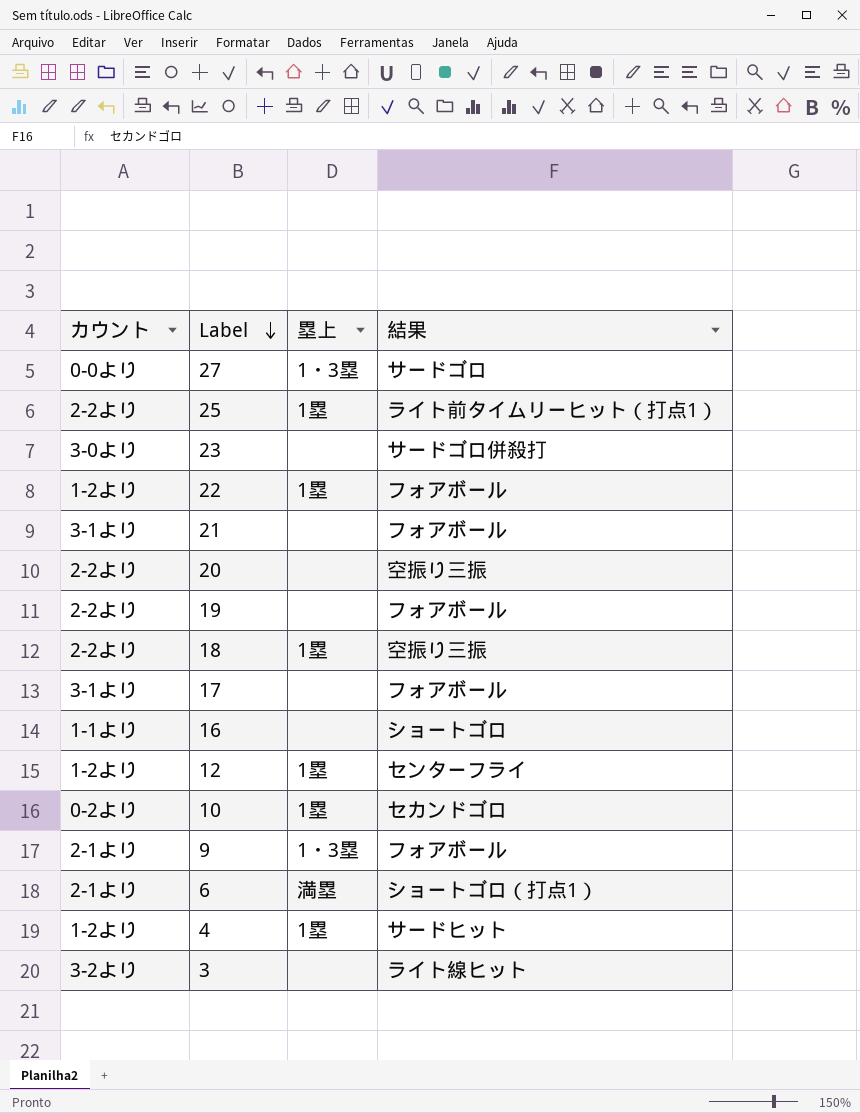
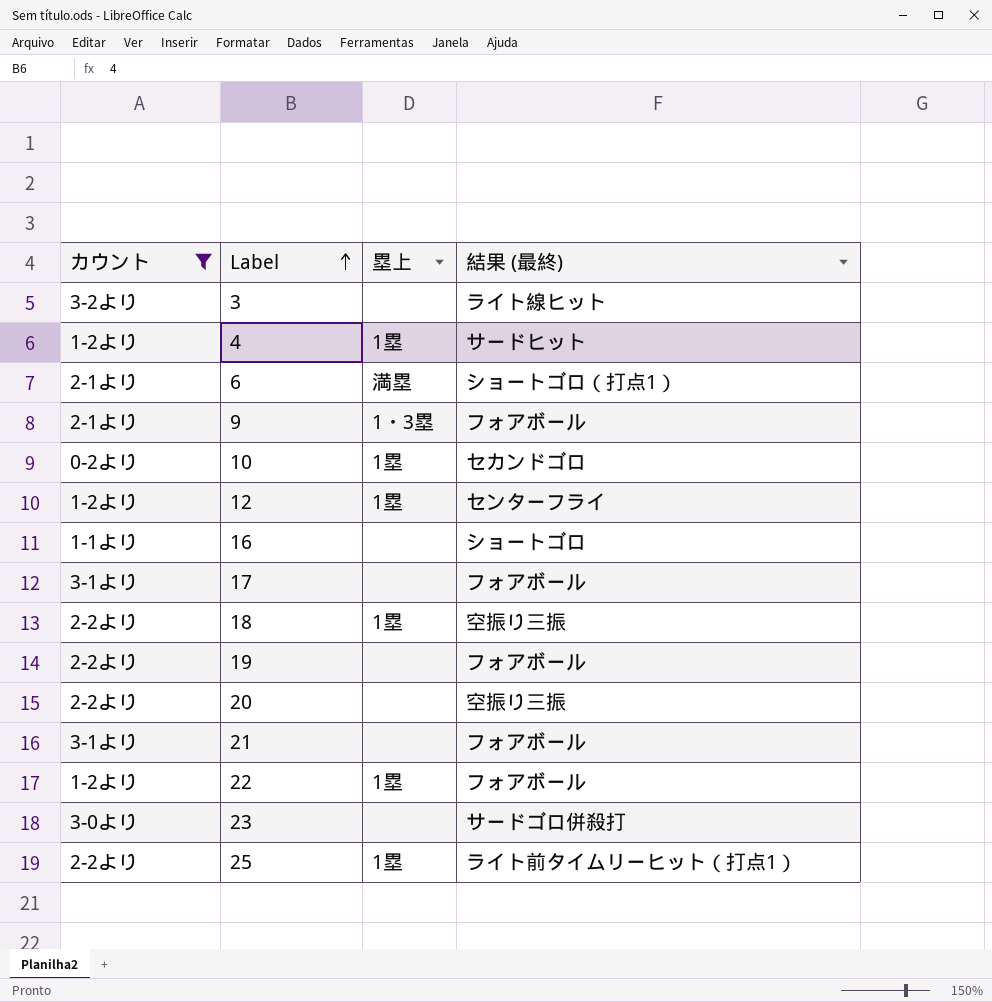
filter: none -> カウント != 0-0より
row order: Label descending -> Label ascending
column name: 結果 -> 結果 (最終)

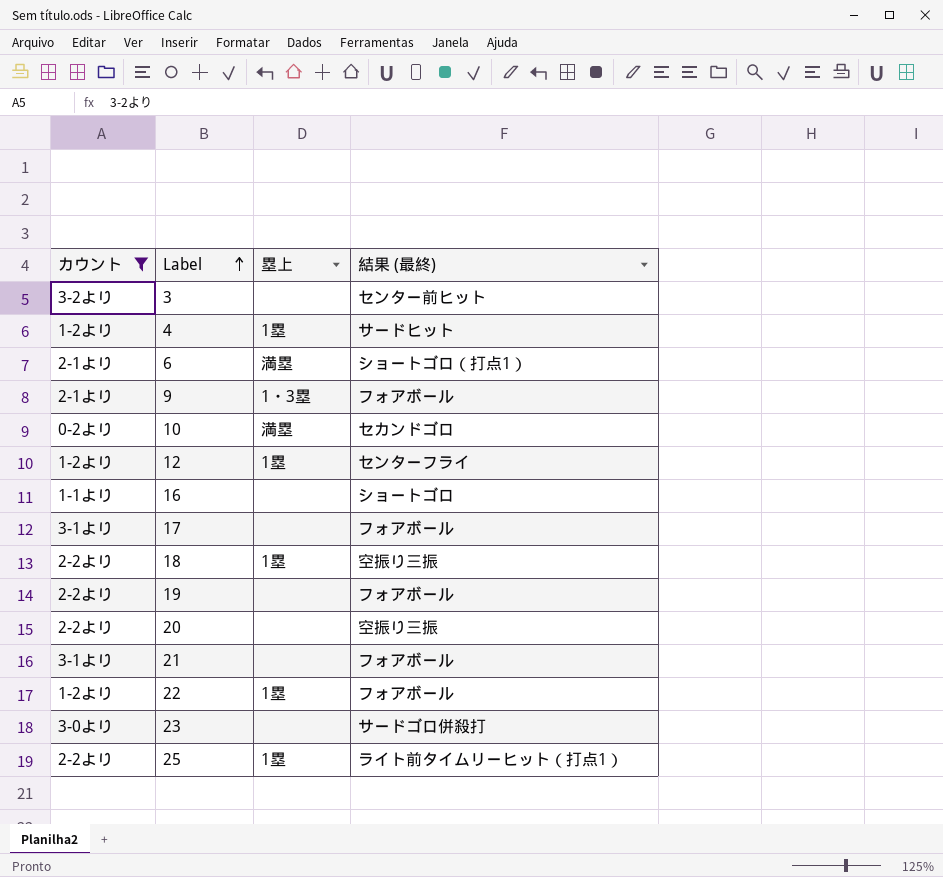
3 | 結果 (最終): ライト線ヒット -> センター前ヒット
10 | 塁上: 1塁 -> 満塁

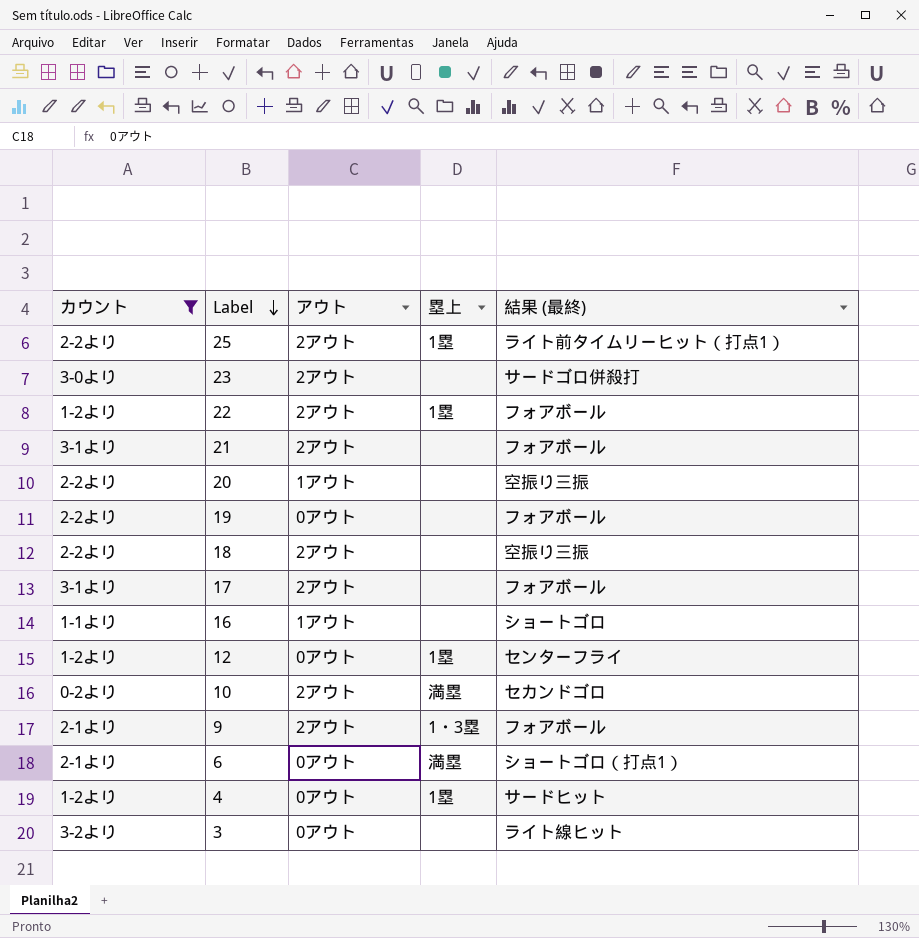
row order: Label ascending -> Label descending
column アウト | position: none -> 3
18 | 塁上: 1塁 -> none
3 | 結果 (最終): センター前ヒット -> ライト線ヒット

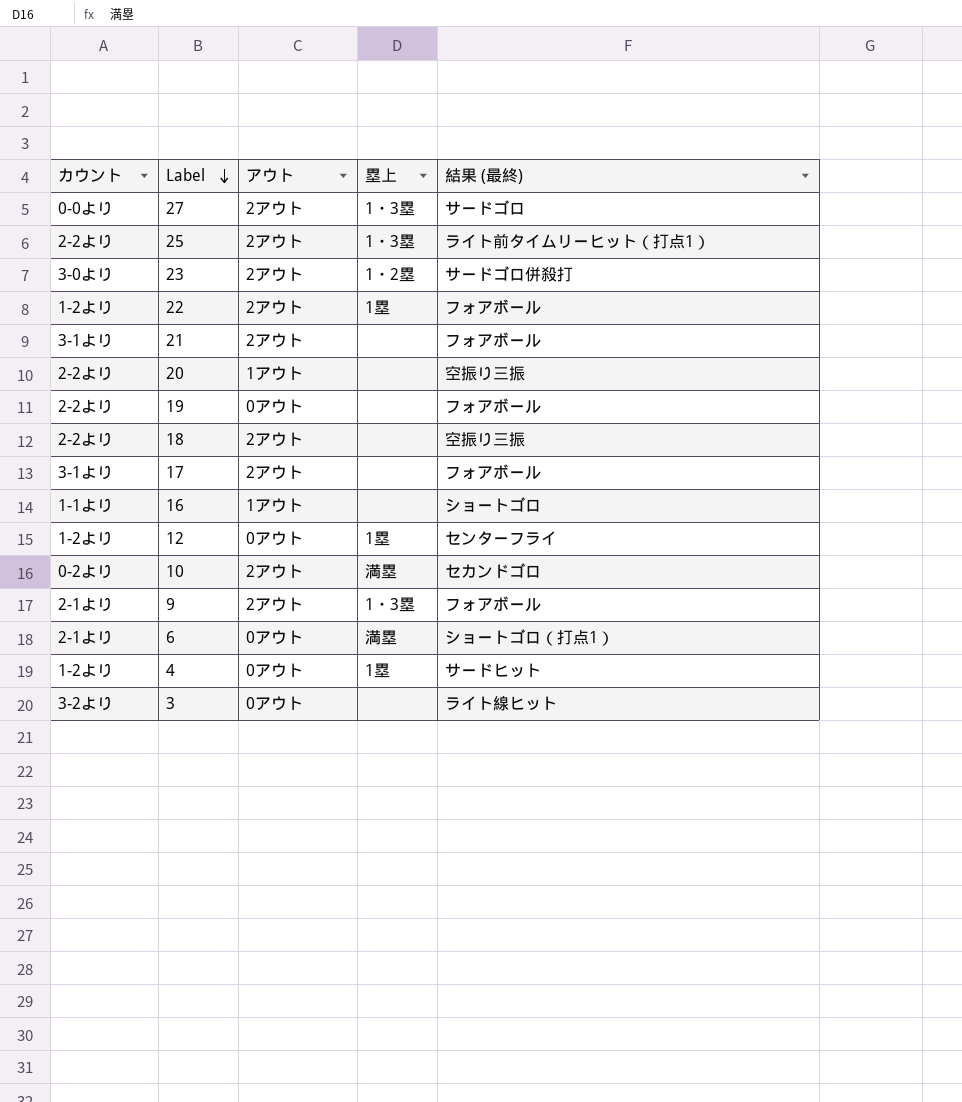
filter: カウント != 0-0より -> none
25 | 塁上: 1塁 -> 1・3塁
23 | 塁上: none -> 1・2塁

